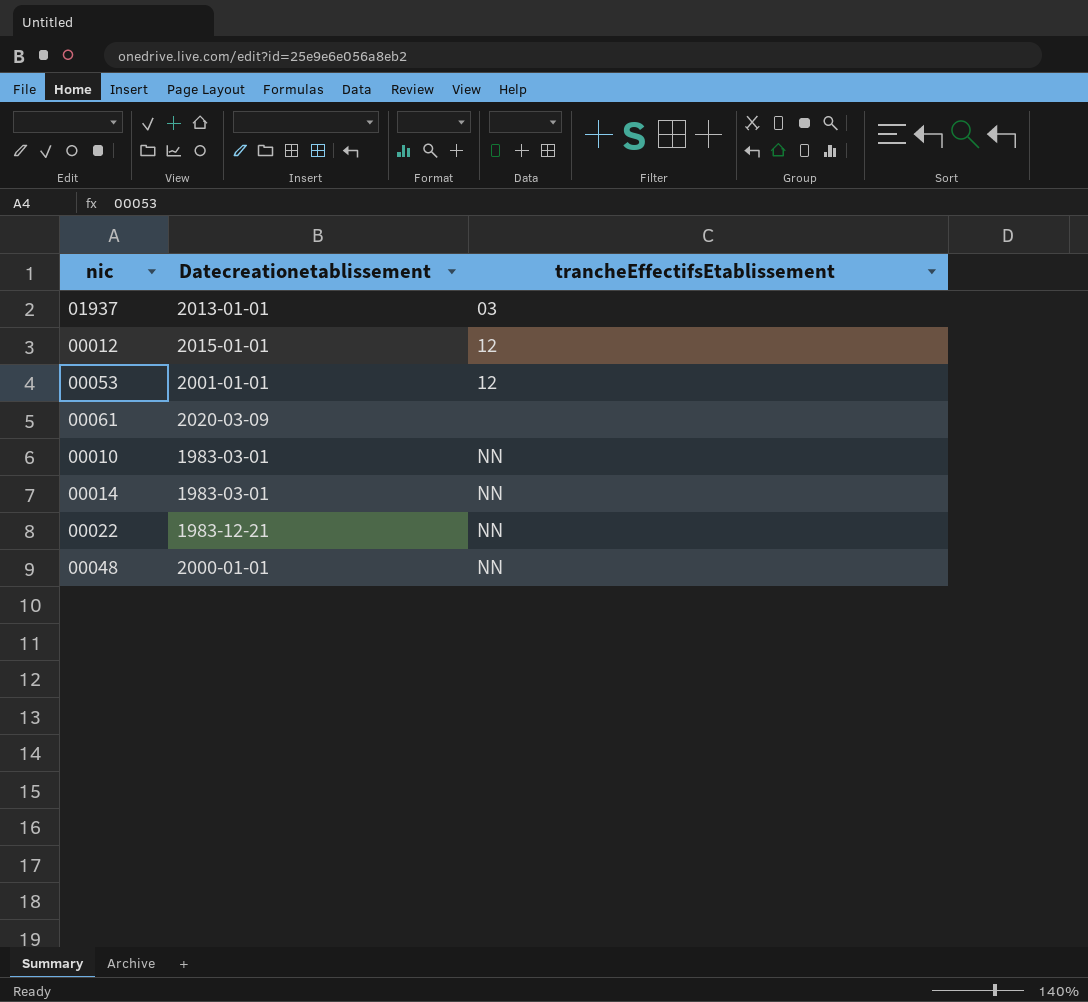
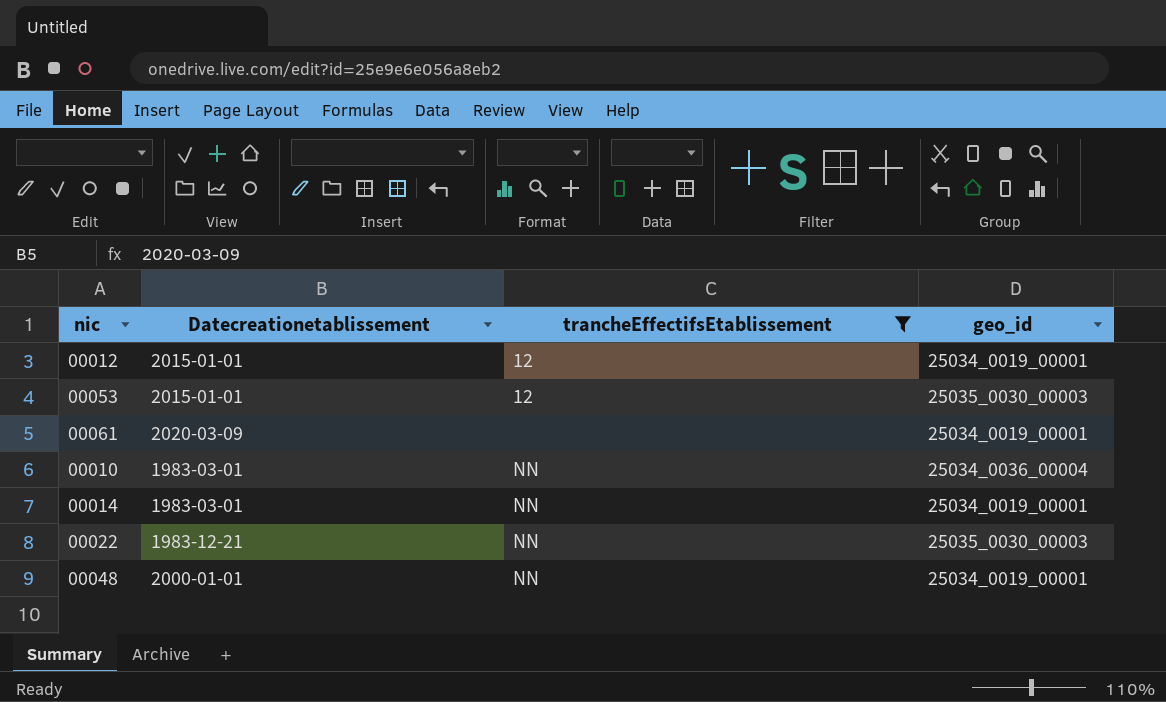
filter: none -> trancheEffectifsEtablissement != 03
column geo_id | position: none -> 4
00053 | Datecreationetablissement: 2001-01-01 -> 2015-01-01

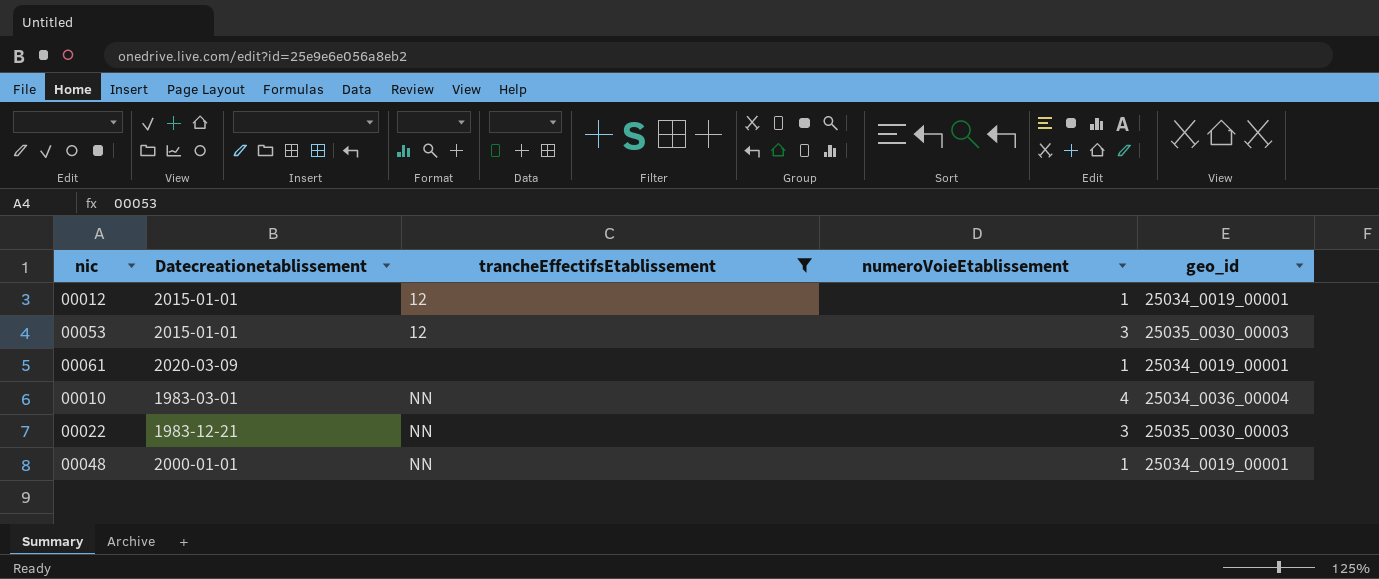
column numeroVoieEtablissement | position: none -> 4
row 00014: 1983-03-01 | NN | 25034_0019_00001 -> none

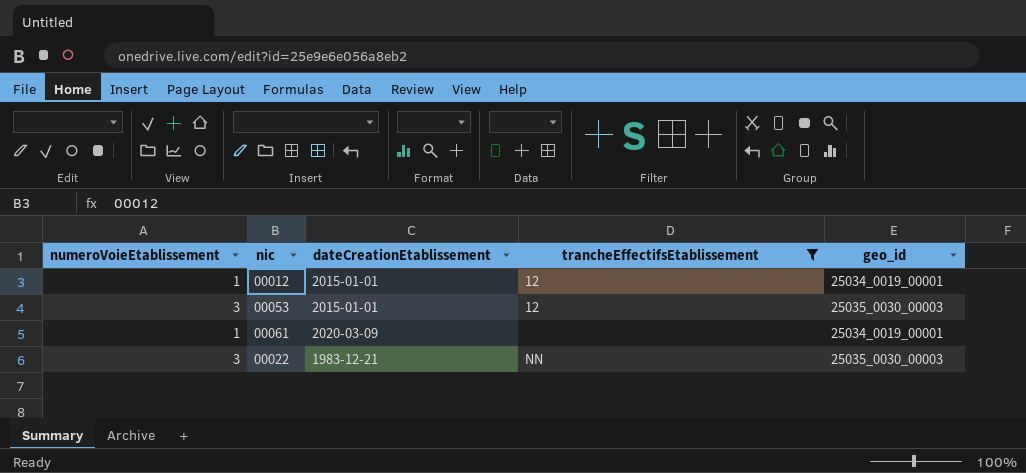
column numeroVoieEtablissement | position: 4 -> 1
column name: Datecreationetablissement -> dateCreationEtablissement
row 00010: 1983-03-01 | NN | 4 | 25034_0036_00004 -> none
row 00048: 2000-01-01 | NN | 1 | 25034_0019_00001 -> none

